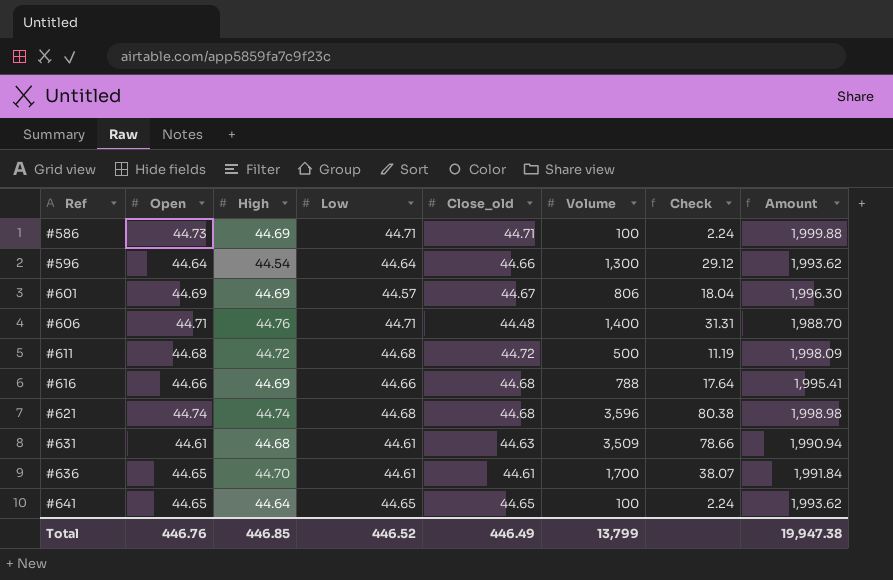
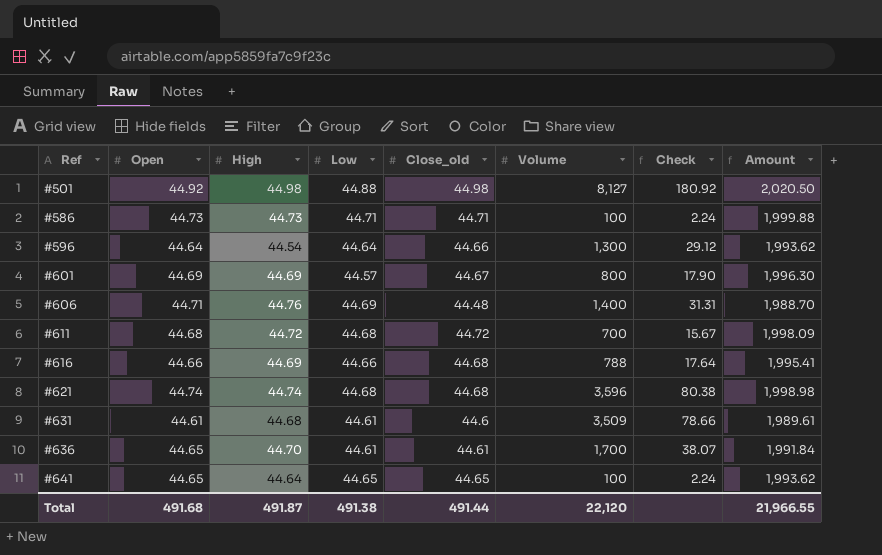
row #501: none -> 44.92 | 44.98 | 44.88 | 44.98 | 8,127 | 180.92 | 2,020.50
#586 | High: 44.69 -> 44.73
#601 | Volume: 806 -> 800
#601 | Check: 18.04 -> 17.90
#606 | Low: 44.71 -> 44.69
#611 | Volume: 500 -> 700
#611 | Check: 11.19 -> 15.67
#631 | Close_old: 44.63 -> 44.6
#631 | Amount: 1,990.94 -> 1,989.61
Total | Open: 446.76 -> 491.68
Total | High: 446.85 -> 491.87
Total | Low: 446.52 -> 491.38
Total | Close_old: 446.49 -> 491.44
Total | Volume: 13,799 -> 22,120
Total | Amount: 19,947.38 -> 21,966.55

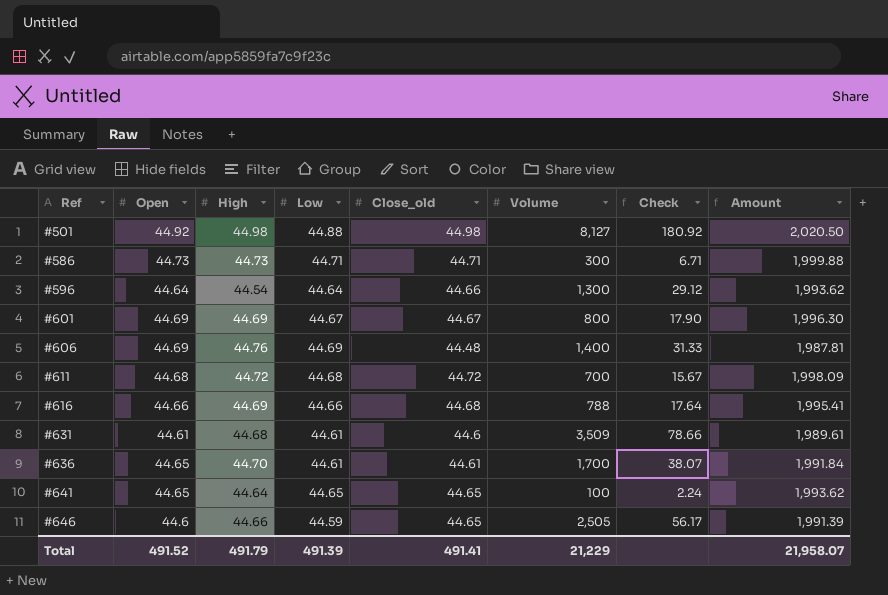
row #621: 44.74 | 44.74 | 44.68 | 44.68 | 3,596 | 80.38 | 1,998.98 -> none
#586 | Volume: 100 -> 300
#586 | Check: 2.24 -> 6.71
#601 | Low: 44.57 -> 44.67
#606 | Open: 44.71 -> 44.69
#606 | Check: 31.31 -> 31.33
#606 | Amount: 1,988.70 -> 1,987.81
row #646: none -> 44.6 | 44.66 | 44.59 | 44.65 | 2,505 | 56.17 | 1,991.39
Total | Open: 491.68 -> 491.52
Total | High: 491.87 -> 491.79
Total | Low: 491.38 -> 491.39
Total | Close_old: 491.44 -> 491.41
Total | Volume: 22,120 -> 21,229
Total | Amount: 21,966.55 -> 21,958.07

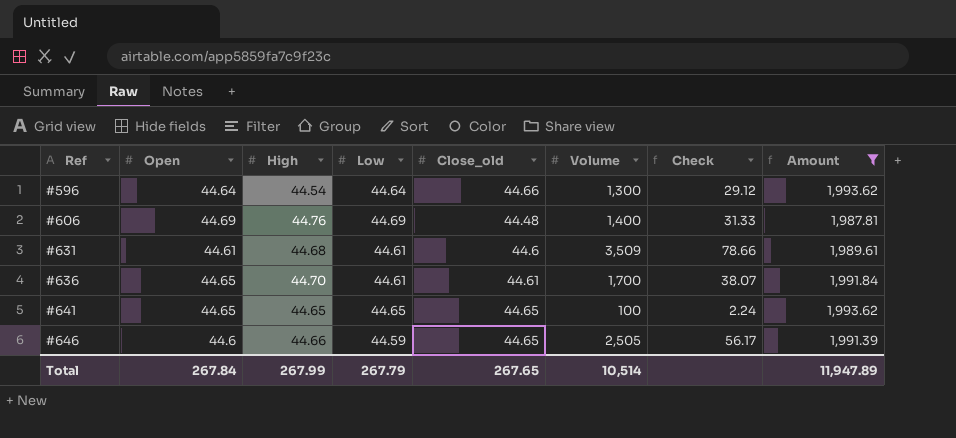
filter: none -> Amount <= 1,993.62
#641 | High: 44.64 -> 44.65
Total | Open: 491.52 -> 267.84
Total | High: 491.79 -> 267.99
Total | Low: 491.39 -> 267.79
Total | Close_old: 491.41 -> 267.65
Total | Volume: 21,229 -> 10,514
Total | Amount: 21,958.07 -> 11,947.89

